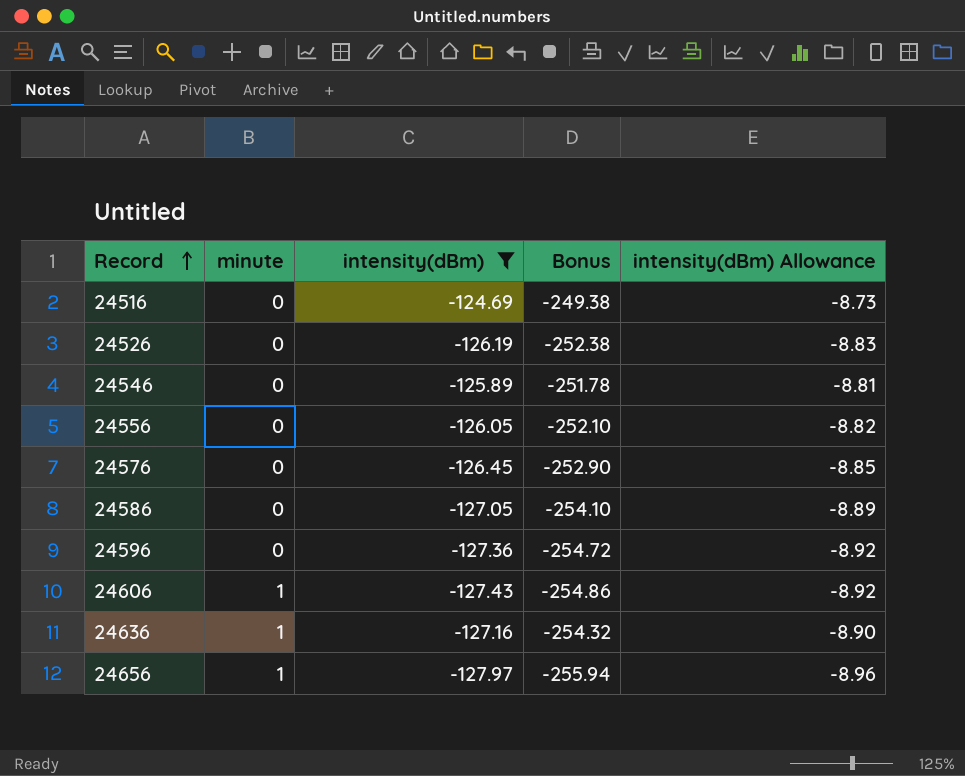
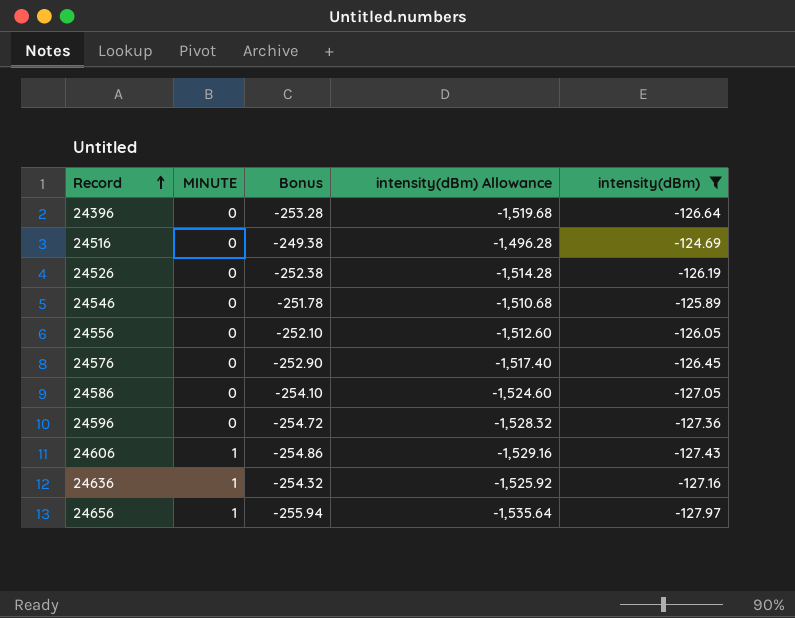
column name: minute -> MINUTE
column intensity(dBm) Allowance | formula: [intensity(dBm)] * 0.07 -> [intensity(dBm)] * 12
column intensity(dBm) | position: 3 -> 5
row 24396: none -> 0 | -253.28 | -1,519.68 | -126.64

